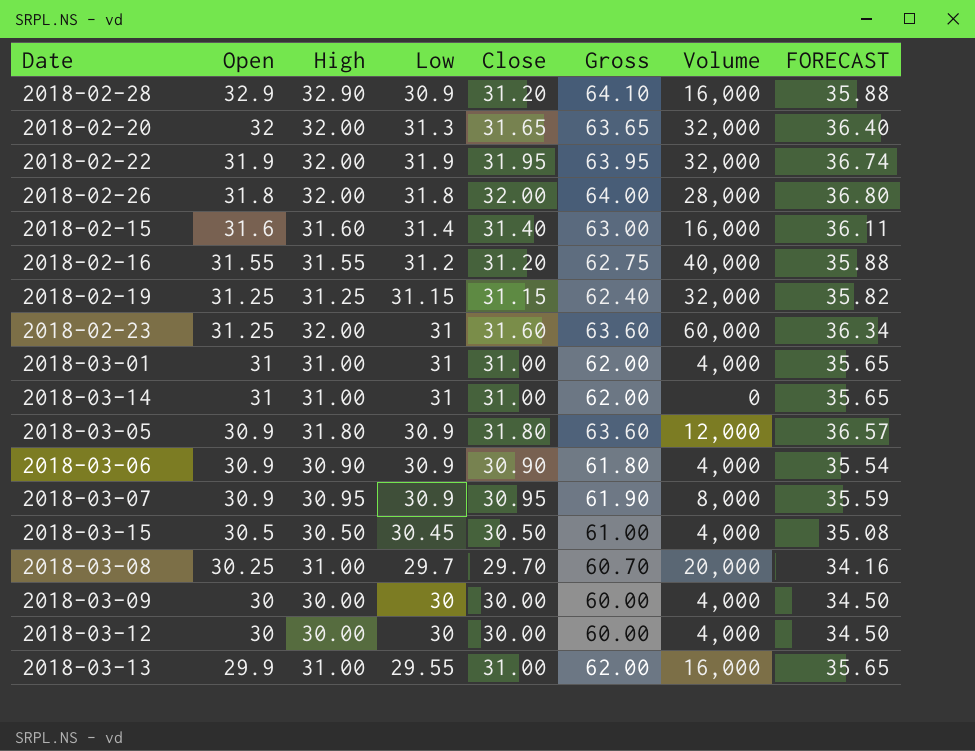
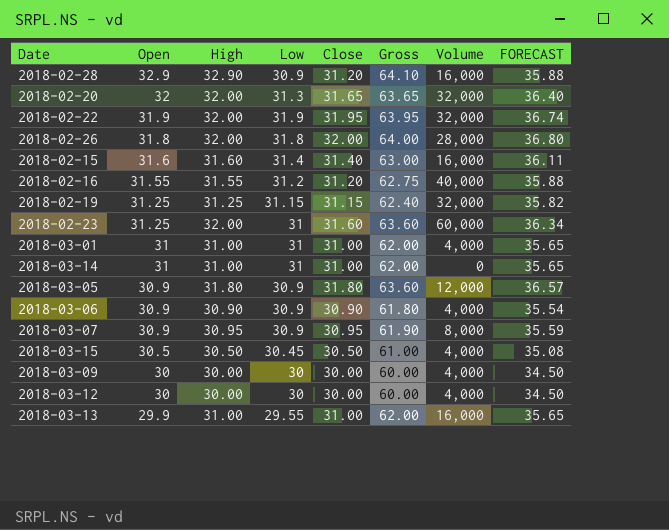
row 2018-03-08: 30.25 | 31.00 | 29.7 | 29.70 | 60.70 | 20,000 | 34.16 -> none

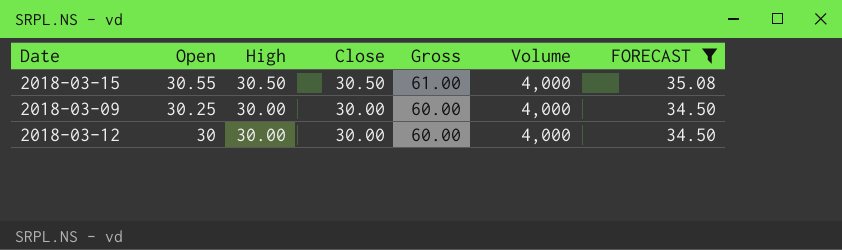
filter: none -> FORECAST <= 35.08
column Low | position: 4 -> none
2018-03-15 | Open: 30.5 -> 30.55
2018-03-09 | Open: 30 -> 30.25

